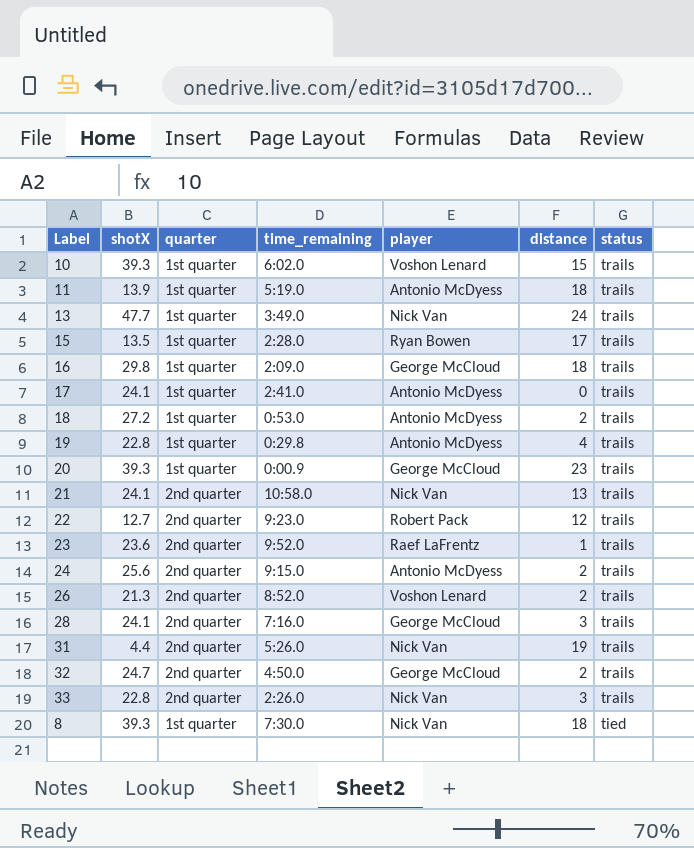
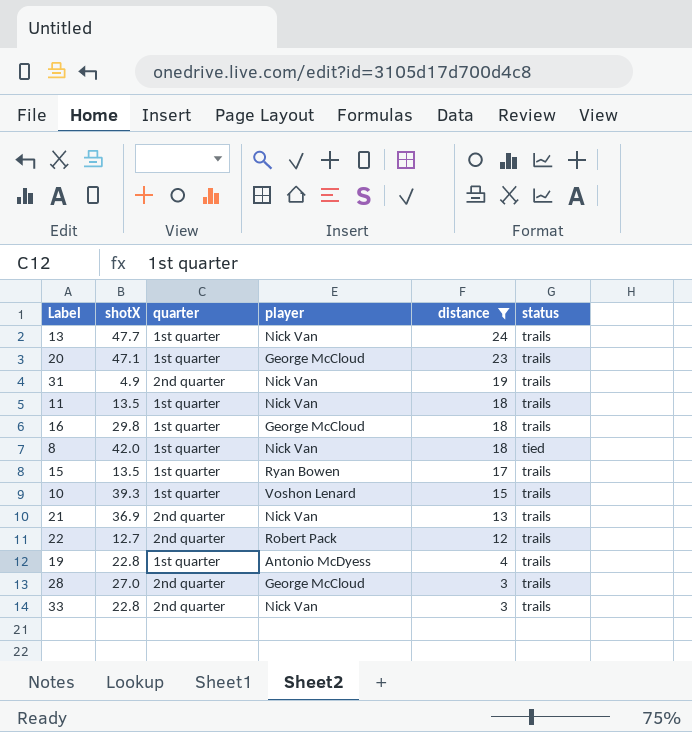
filter: none -> distance >= 3
row order: status descending -> distance descending
column time_remaining | position: 4 -> none
20 | shotX: 39.3 -> 47.1
31 | shotX: 4.4 -> 4.9
11 | shotX: 13.9 -> 13.5
11 | player: Antonio McDyess -> Nick Van
8 | shotX: 39.3 -> 42.0
21 | shotX: 24.1 -> 36.9
28 | shotX: 24.1 -> 27.0

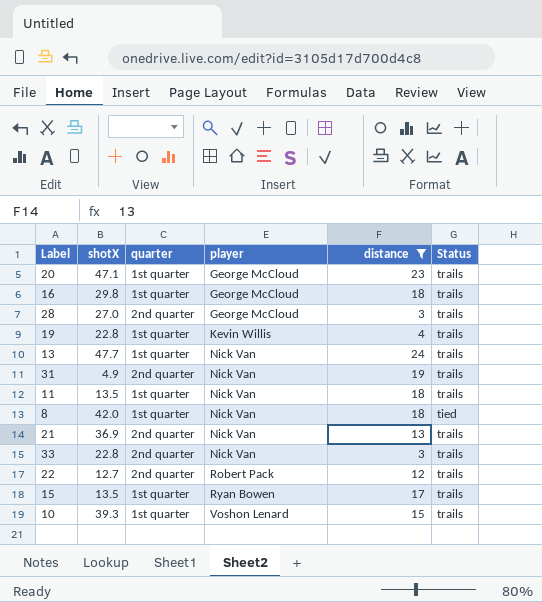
row order: distance descending -> player ascending
column name: status -> Status
19 | player: Antonio McDyess -> Kevin Willis

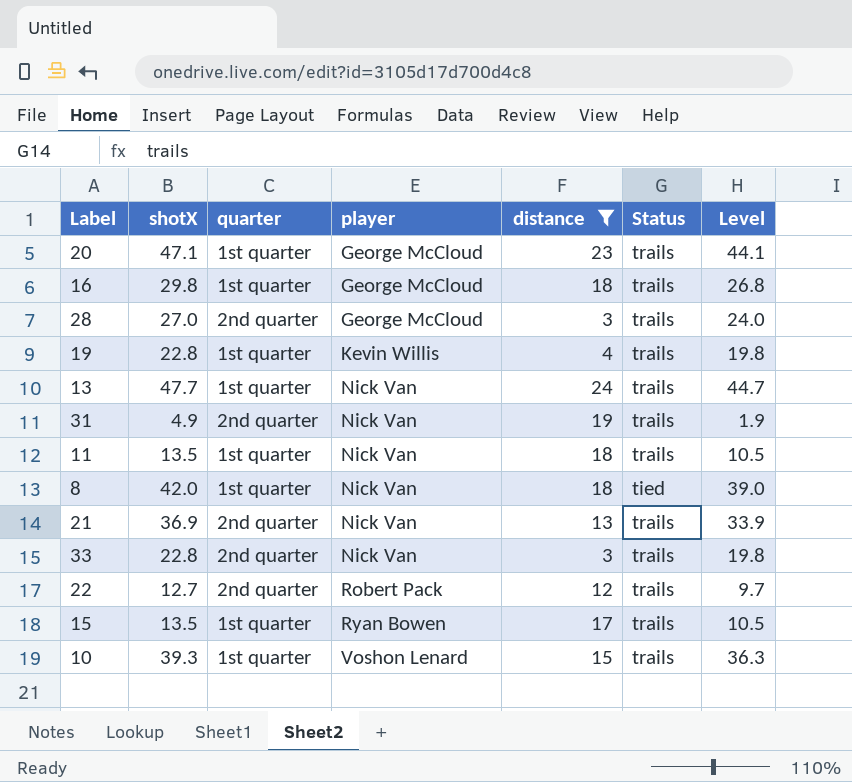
column Level | formula: none -> [shotX] - 3

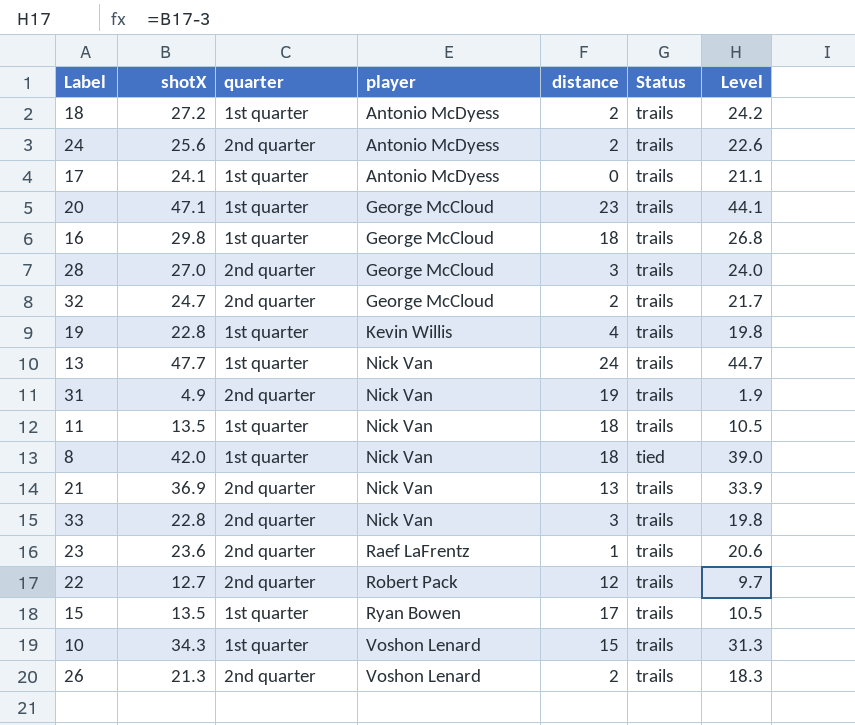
filter: distance >= 3 -> none
10 | shotX: 39.3 -> 34.3
10 | Level: 36.3 -> 31.3

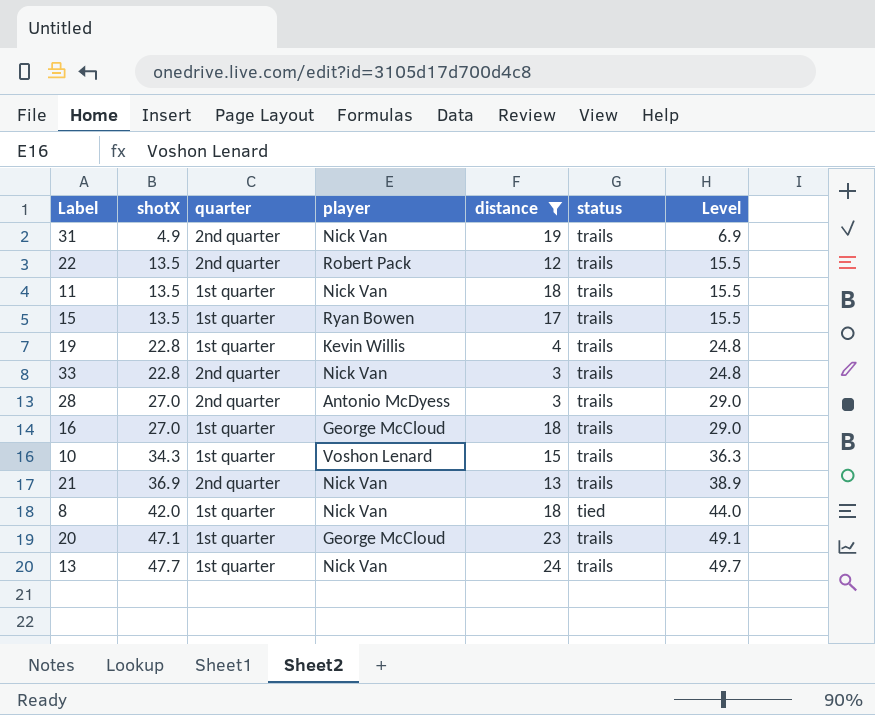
filter: none -> distance >= 3
row order: player ascending -> shotX ascending
column name: Status -> status
column Level | formula: [shotX] - 3 -> [shotX] + 2
22 | shotX: 12.7 -> 13.5
28 | player: George McCloud -> Antonio McDyess
16 | shotX: 29.8 -> 27.0

